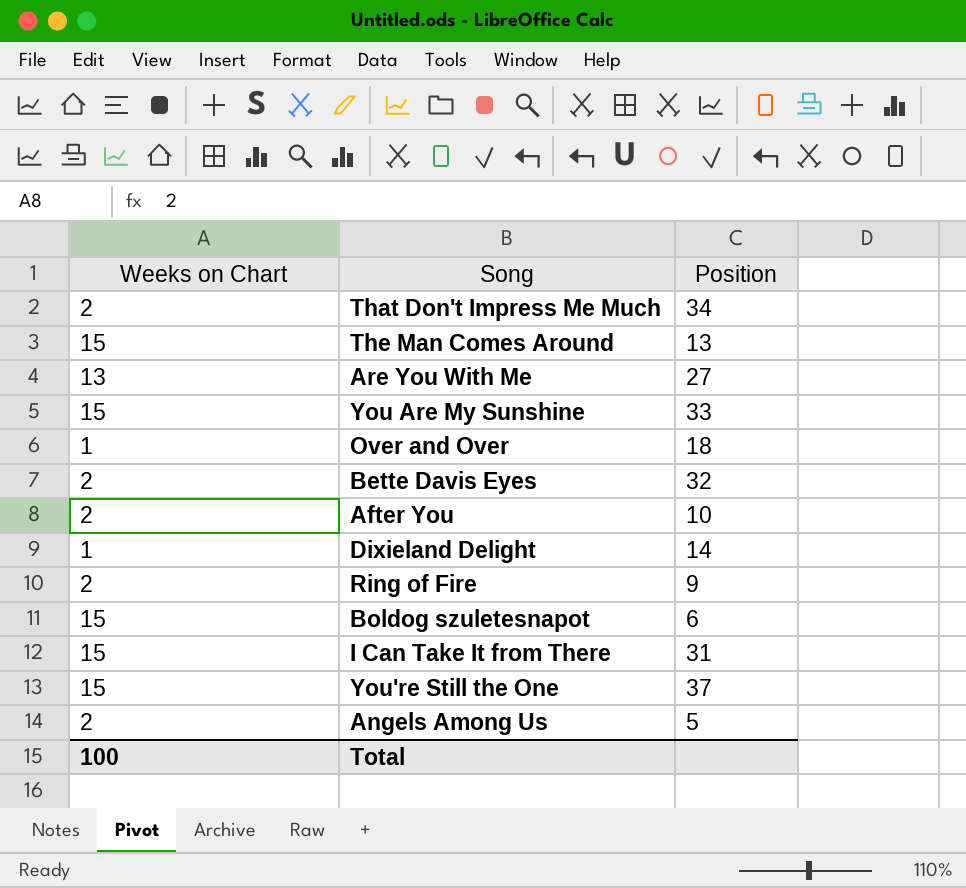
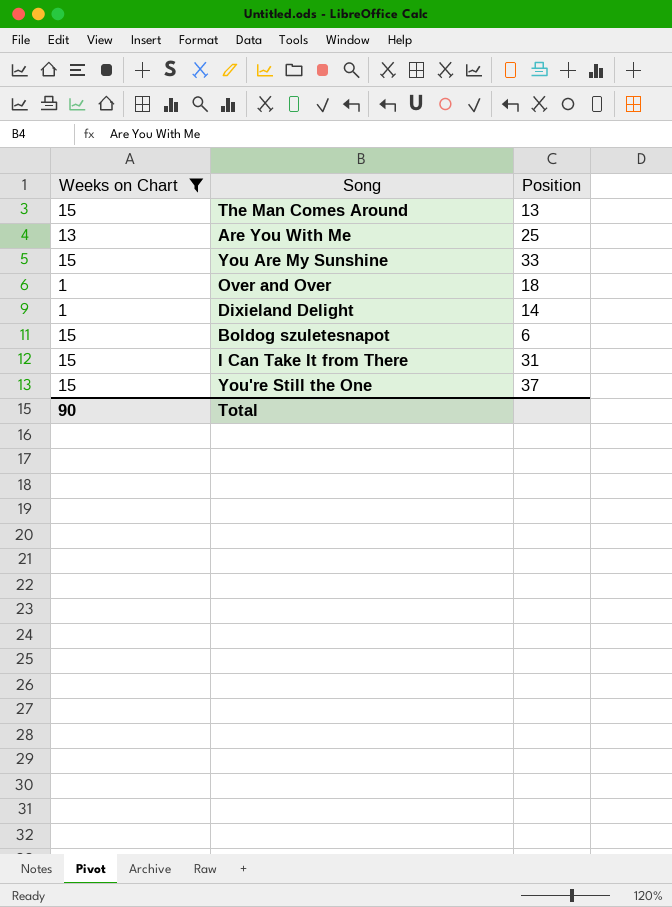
filter: none -> Weeks on Chart != 2
Are You With Me | Position: 27 -> 25
Total | Weeks on Chart: 100 -> 90

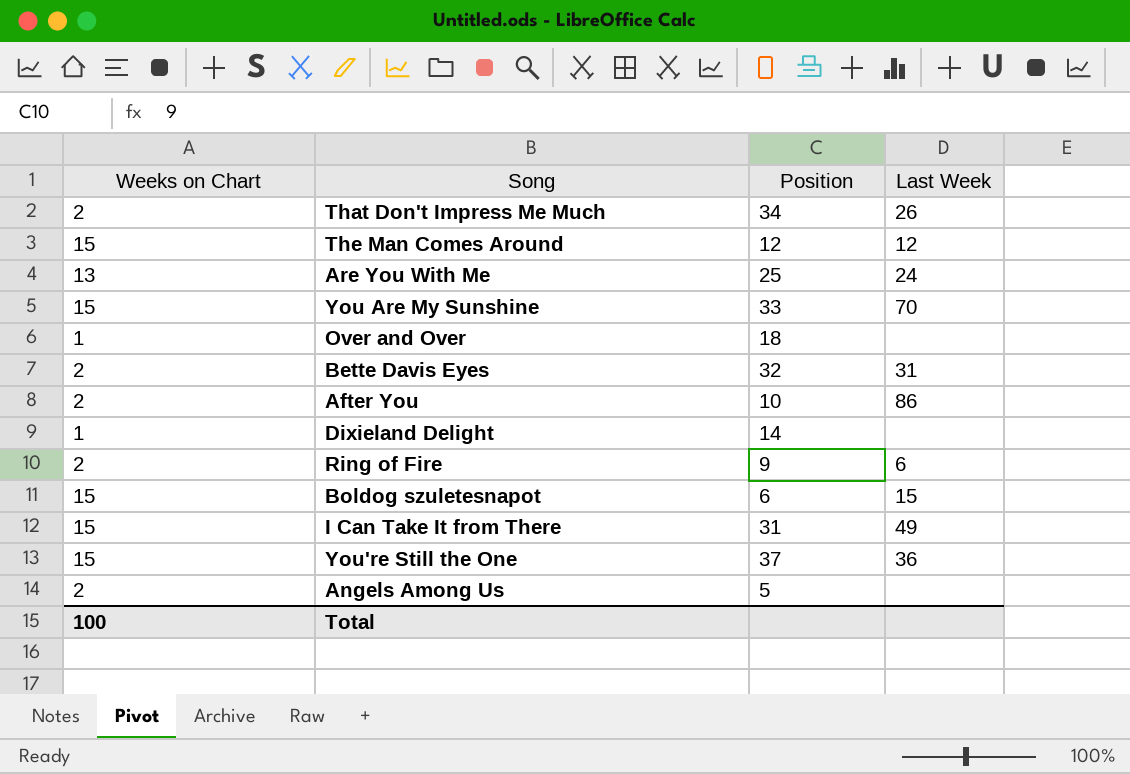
filter: Weeks on Chart != 2 -> none
column Last Week | position: none -> 4
The Man Comes Around | Position: 13 -> 12
Total | Weeks on Chart: 90 -> 100

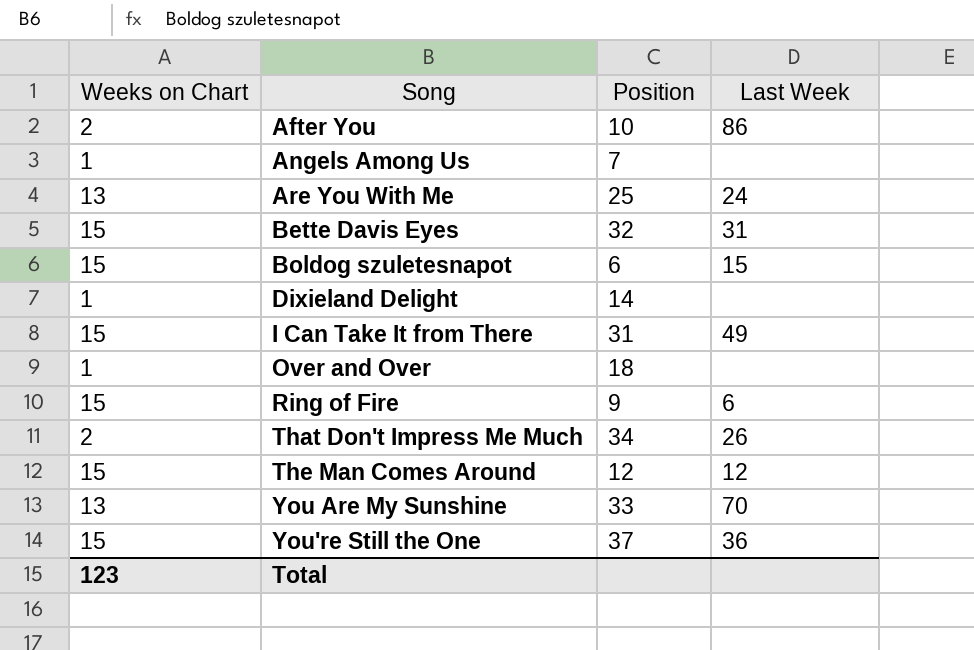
row order: none -> Song ascending
Angels Among Us | Weeks on Chart: 2 -> 1
Angels Among Us | Position: 5 -> 7
Bette Davis Eyes | Weeks on Chart: 2 -> 15
Ring of Fire | Weeks on Chart: 2 -> 15
You Are My Sunshine | Weeks on Chart: 15 -> 13
Total | Weeks on Chart: 100 -> 123

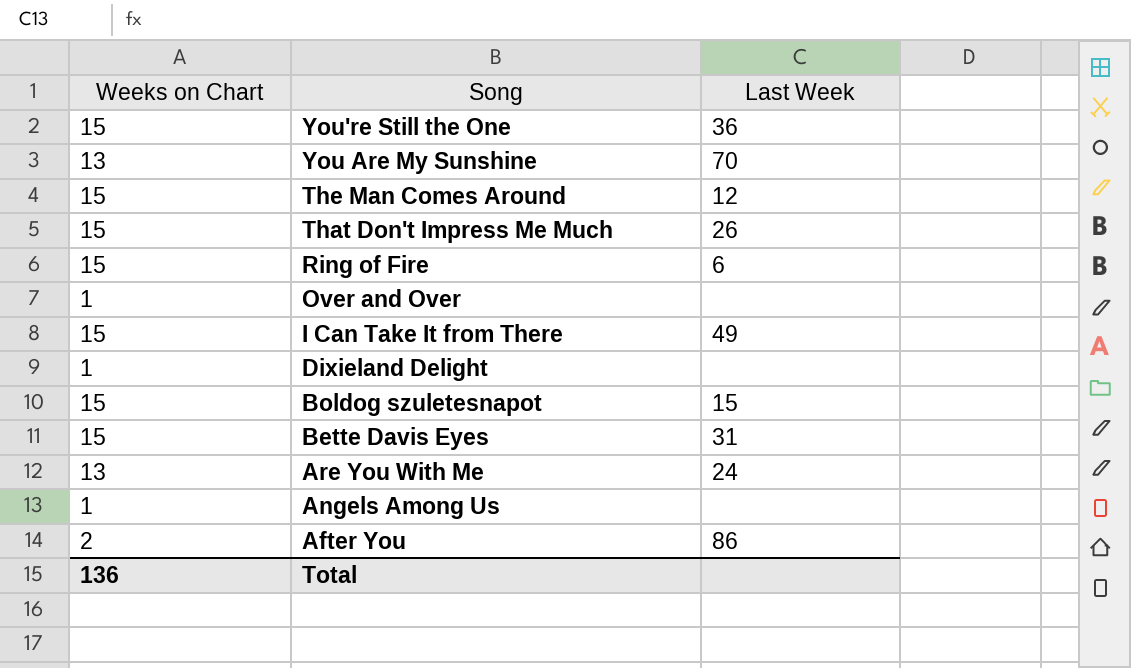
row order: Song ascending -> Song descending
column Position | position: 3 -> none
That Don't Impress Me Much | Weeks on Chart: 2 -> 15
Total | Weeks on Chart: 123 -> 136

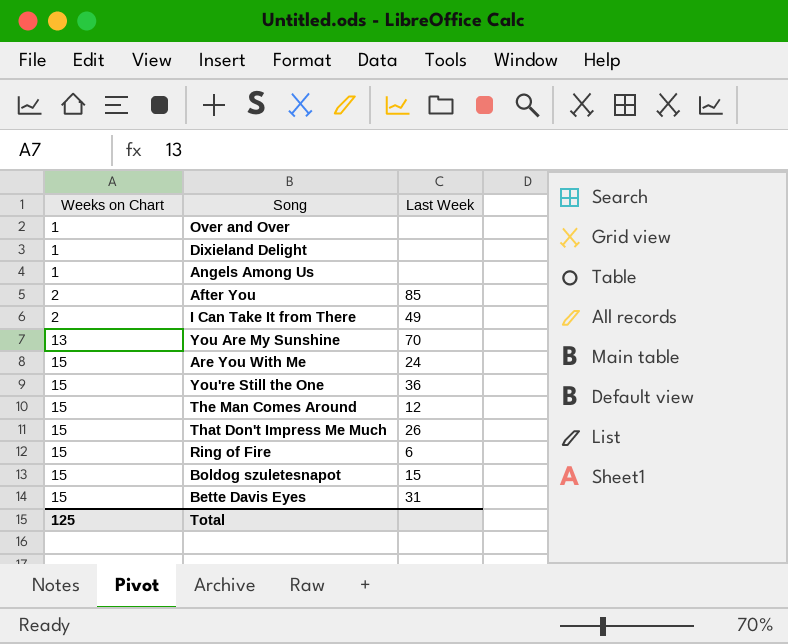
row order: Song descending -> Weeks on Chart ascending
After You | Last Week: 86 -> 85
I Can Take It from There | Weeks on Chart: 15 -> 2
Are You With Me | Weeks on Chart: 13 -> 15
Total | Weeks on Chart: 136 -> 125

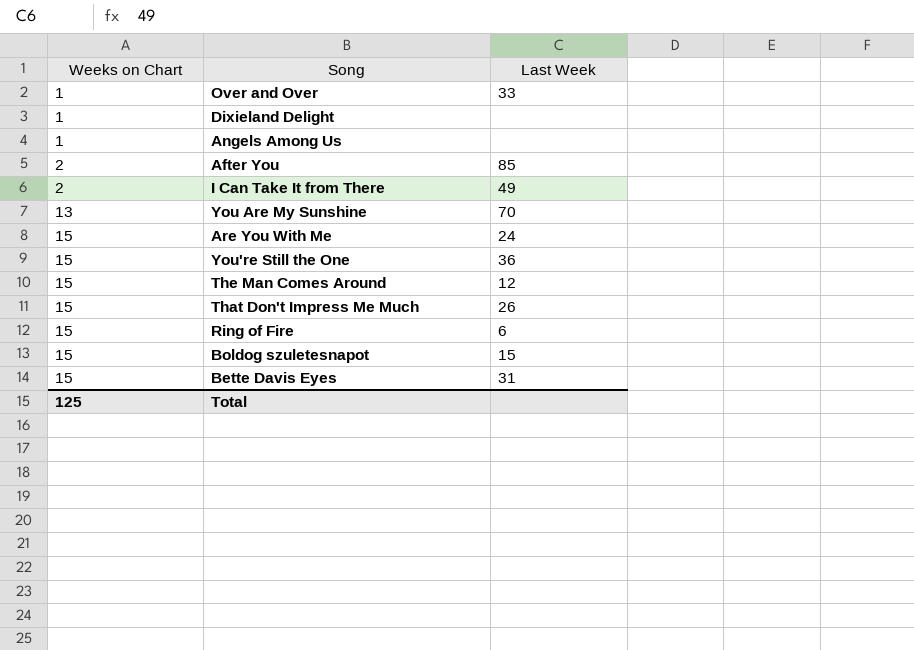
Over and Over | Last Week: none -> 33

